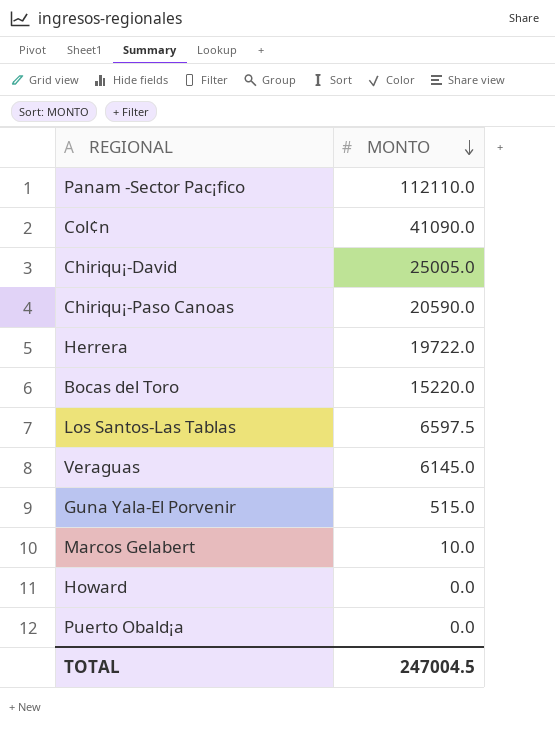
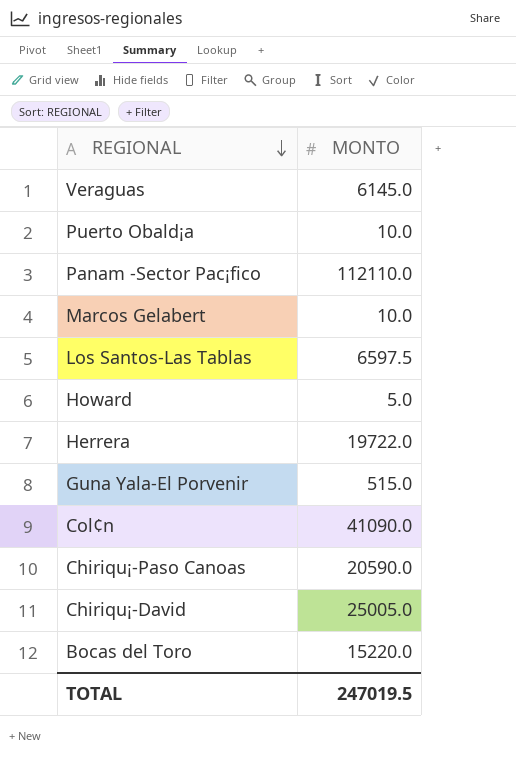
row order: MONTO descending -> REGIONAL descending
Puerto Obald¡a | MONTO: 0.0 -> 10.0
Howard | MONTO: 0.0 -> 5.0
TOTAL | MONTO: 247004.5 -> 247019.5

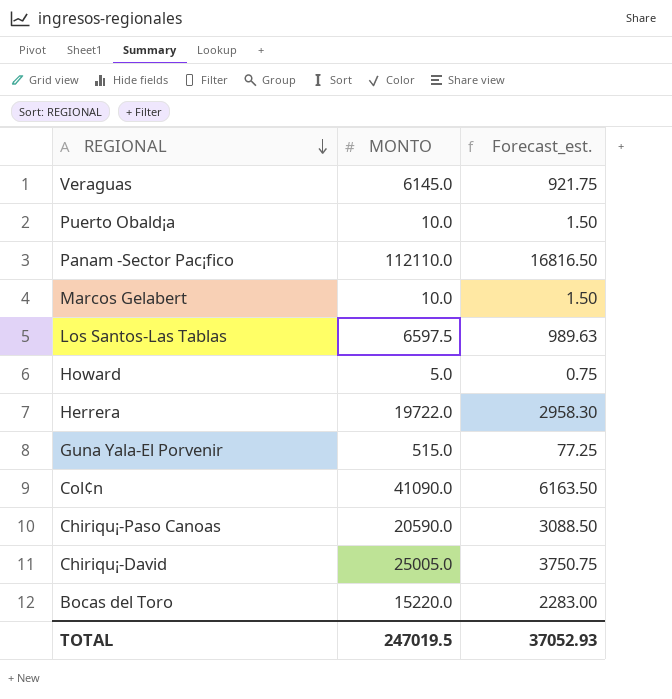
column Forecast_est. | formula: none -> [MONTO] * 0.15

